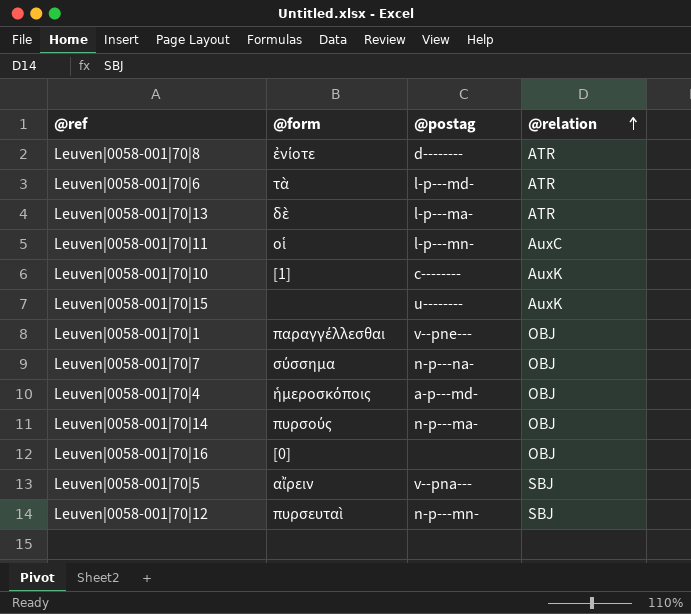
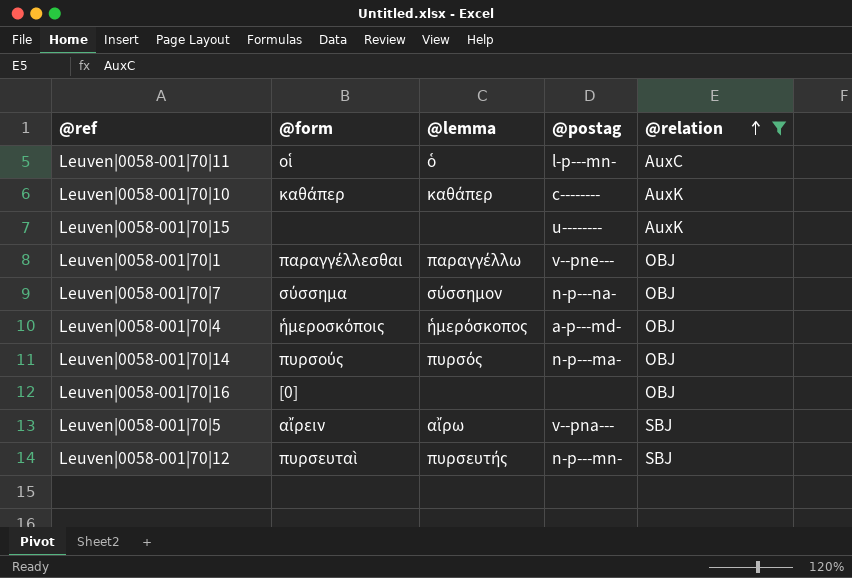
filter: none -> @relation != ATR
column @lemma | position: none -> 3
Leuven|0058-001|70|10 | @form: [1] -> καθάπερ

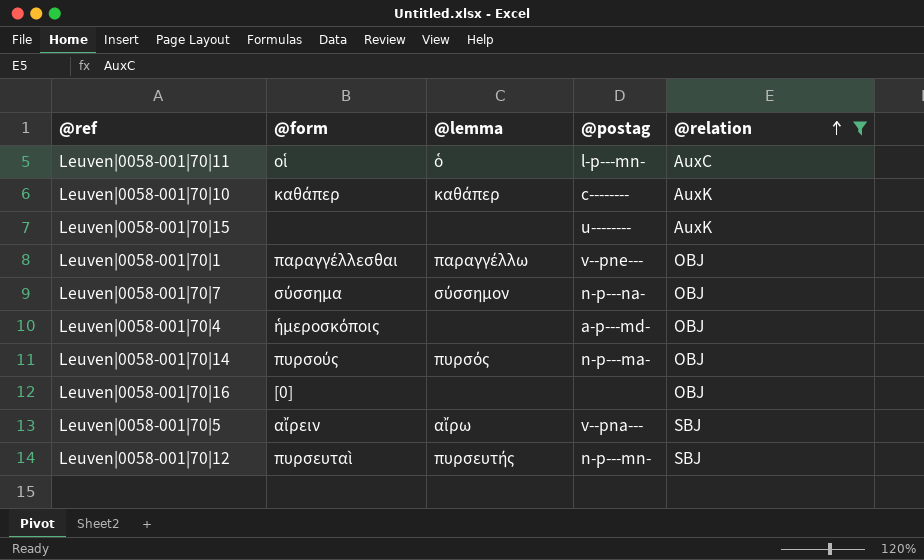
Leuven|0058-001|70|4 | @lemma: ἡμερόσκοπος -> none

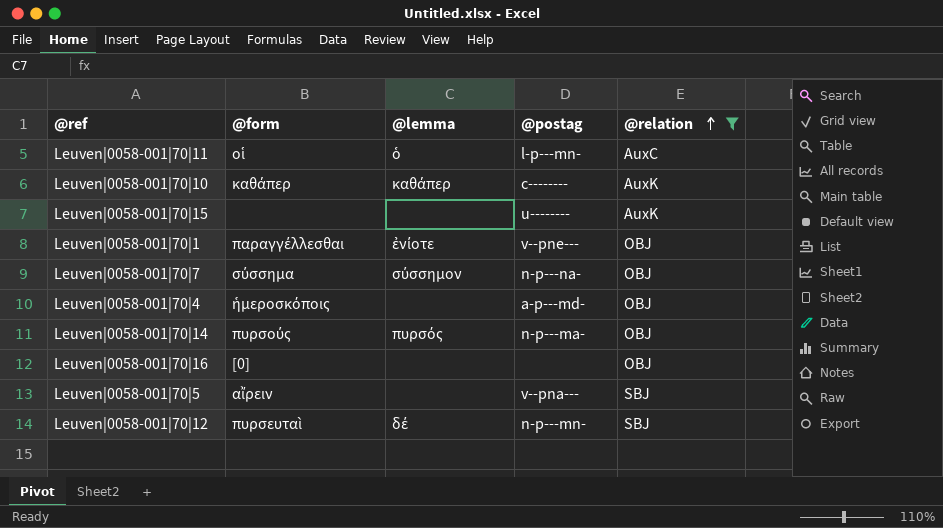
Leuven|0058-001|70|1 | @lemma: παραγγέλλω -> ἐνίοτε
Leuven|0058-001|70|5 | @lemma: αἴρω -> none
Leuven|0058-001|70|12 | @lemma: πυρσευτής -> δέ

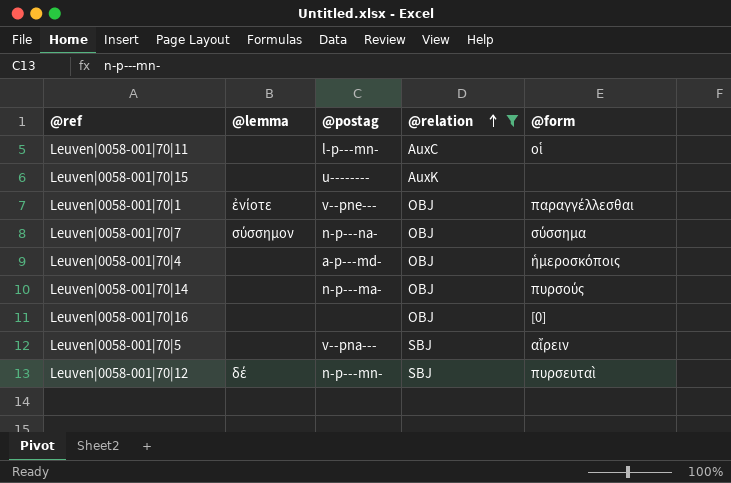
column @form | position: 2 -> 5
row Leuven|0058-001|70|10: καθάπερ | καθάπερ | c-------- | AuxK -> none
Leuven|0058-001|70|11 | @lemma: ὁ -> none
Leuven|0058-001|70|14 | @lemma: πυρσός -> none

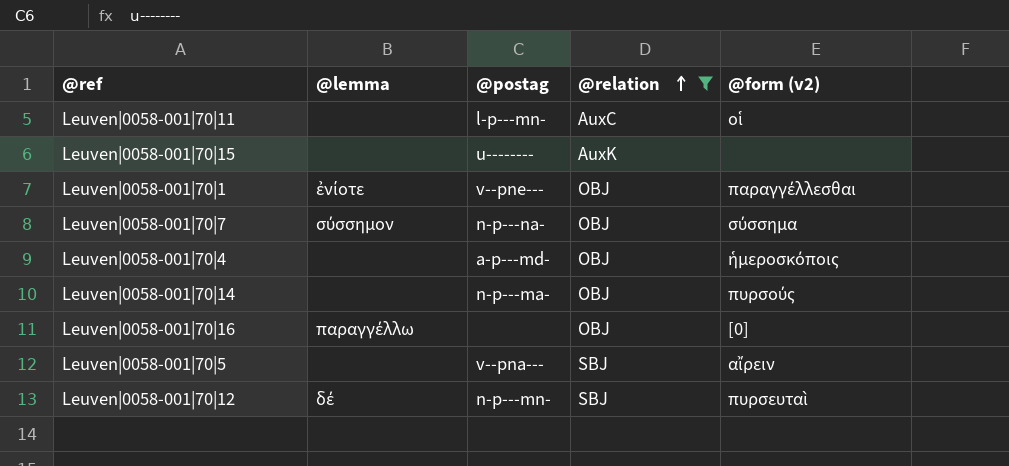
column name: @form -> @form (v2)
Leuven|0058-001|70|16 | @lemma: none -> παραγγέλλω

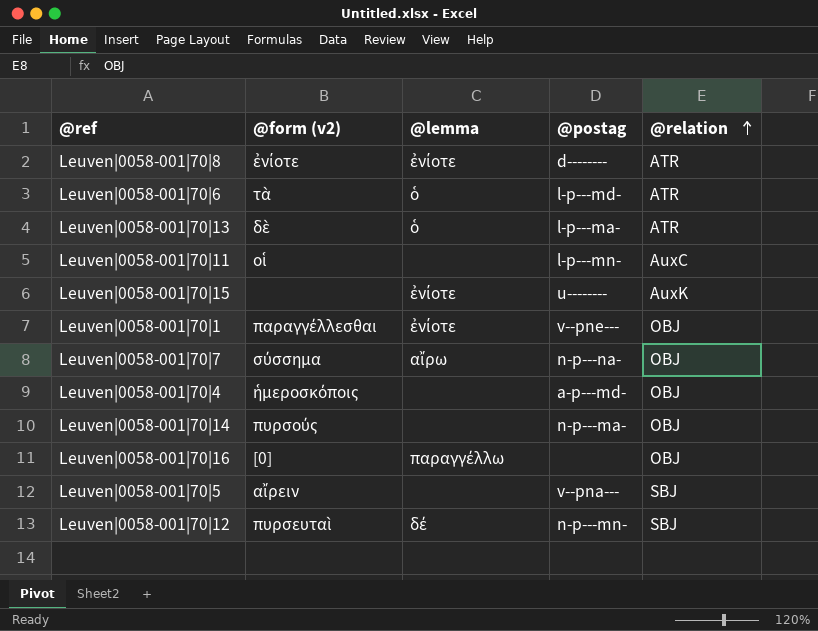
filter: @relation != ATR -> none
column @form (v2) | position: 5 -> 2
Leuven|0058-001|70|15 | @lemma: none -> ἐνίοτε
Leuven|0058-001|70|7 | @lemma: σύσσημον -> αἴρω

